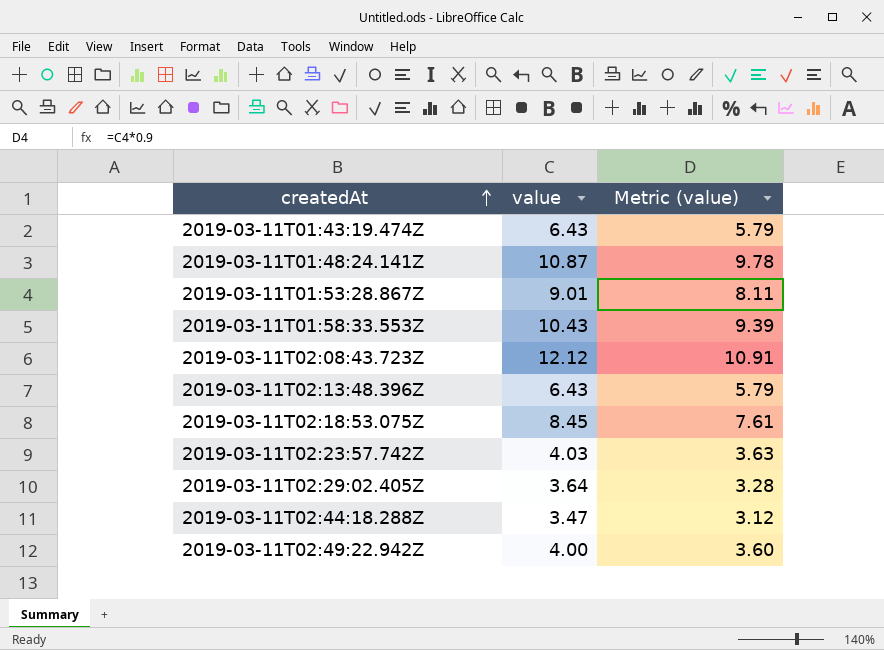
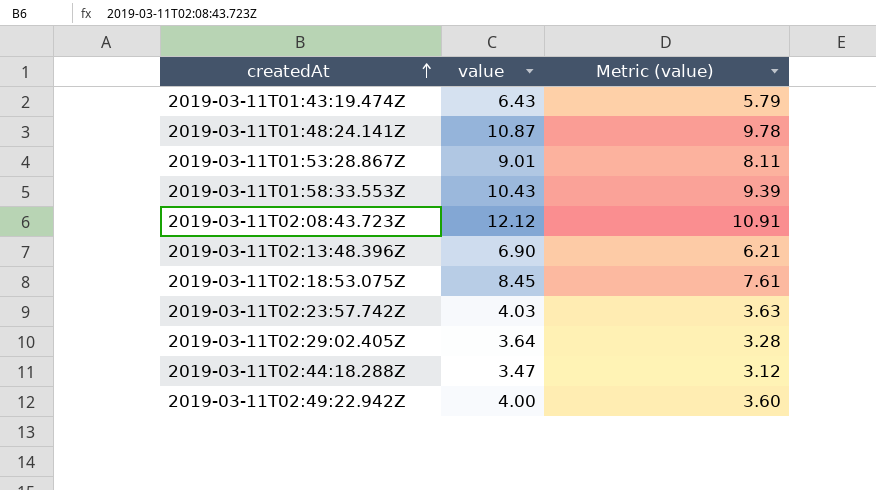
2019-03-11T02:13:48.396Z | value: 6.43 -> 6.90
2019-03-11T02:13:48.396Z | Metric (value): 5.79 -> 6.21

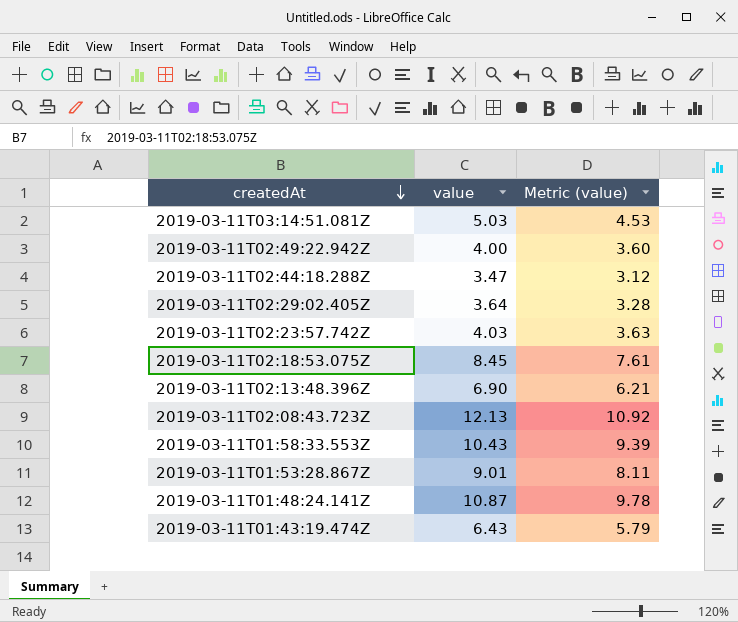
row order: createdAt ascending -> createdAt descending
row 2019-03-11T03:14:51.081Z: none -> 5.03 | 4.53
2019-03-11T02:08:43.723Z | value: 12.12 -> 12.13
2019-03-11T02:08:43.723Z | Metric (value): 10.91 -> 10.92

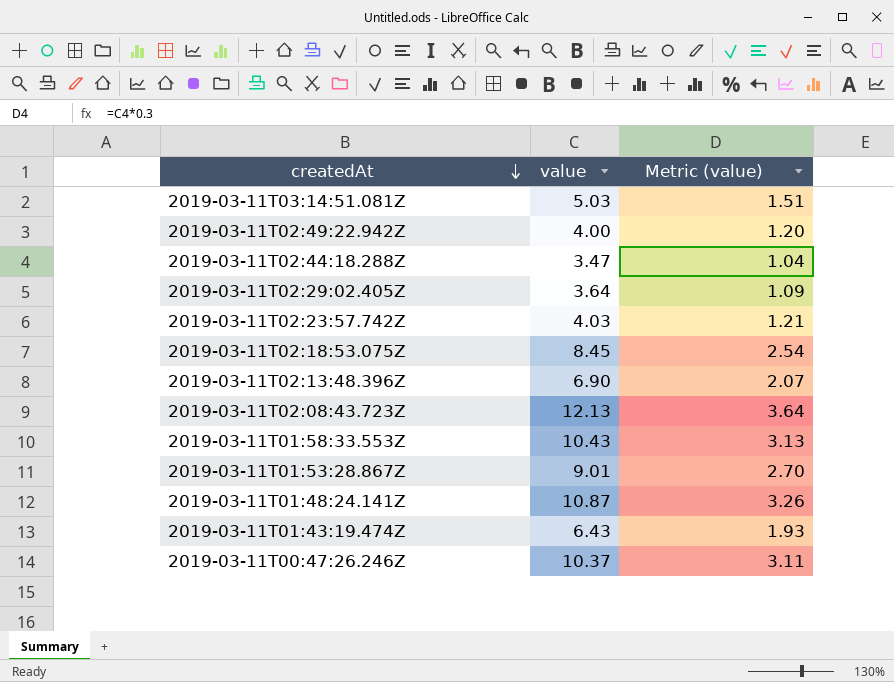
column Metric (value) | formula: [value] * 0.9 -> [value] * 0.3
row 2019-03-11T00:47:26.246Z: none -> 10.37 | 3.11

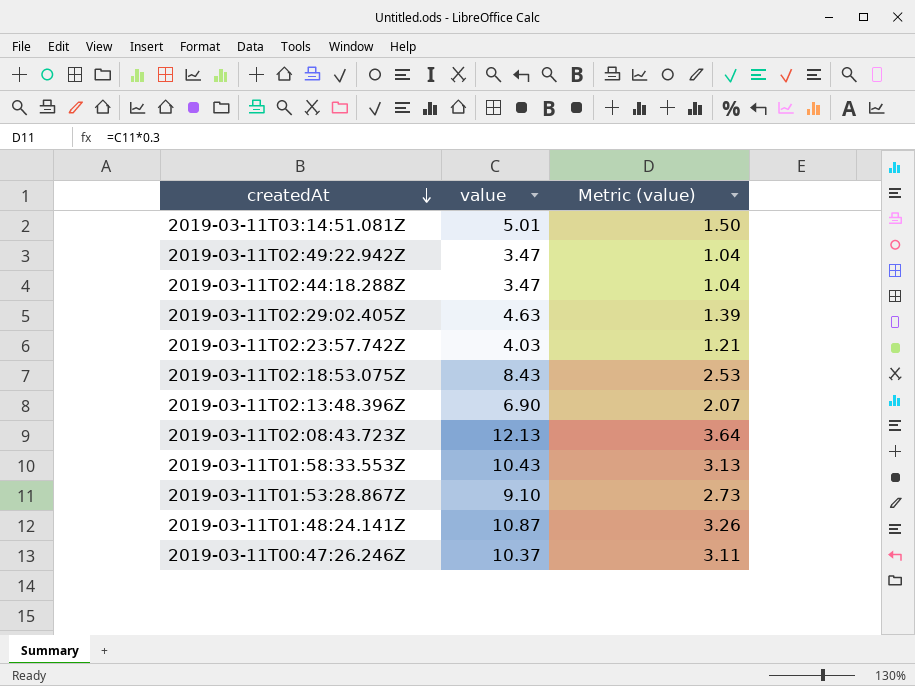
row 2019-03-11T01:43:19.474Z: 6.43 | 1.93 -> none
2019-03-11T03:14:51.081Z | value: 5.03 -> 5.01
2019-03-11T03:14:51.081Z | Metric (value): 1.51 -> 1.50
2019-03-11T02:49:22.942Z | value: 4.00 -> 3.47
2019-03-11T02:49:22.942Z | Metric (value): 1.20 -> 1.04
2019-03-11T02:29:02.405Z | value: 3.64 -> 4.63
2019-03-11T02:29:02.405Z | Metric (value): 1.09 -> 1.39
2019-03-11T02:18:53.075Z | value: 8.45 -> 8.43
2019-03-11T02:18:53.075Z | Metric (value): 2.54 -> 2.53
2019-03-11T01:53:28.867Z | value: 9.01 -> 9.10
2019-03-11T01:53:28.867Z | Metric (value): 2.70 -> 2.73

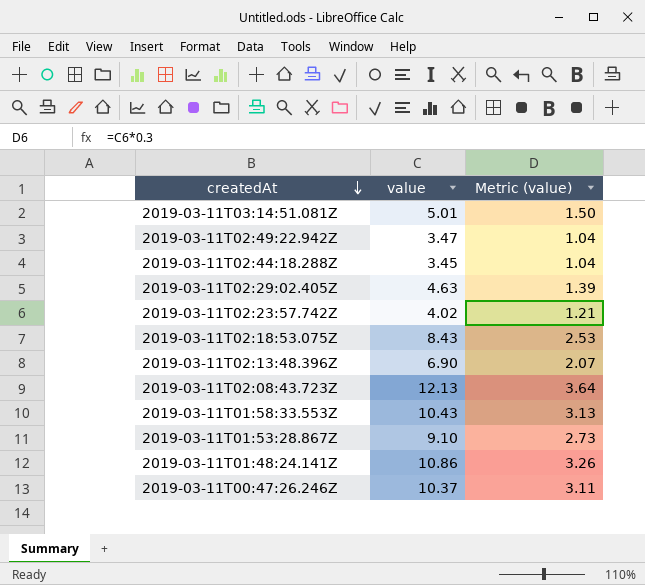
2019-03-11T02:44:18.288Z | value: 3.47 -> 3.45
2019-03-11T02:23:57.742Z | value: 4.03 -> 4.02
2019-03-11T01:48:24.141Z | value: 10.87 -> 10.86

